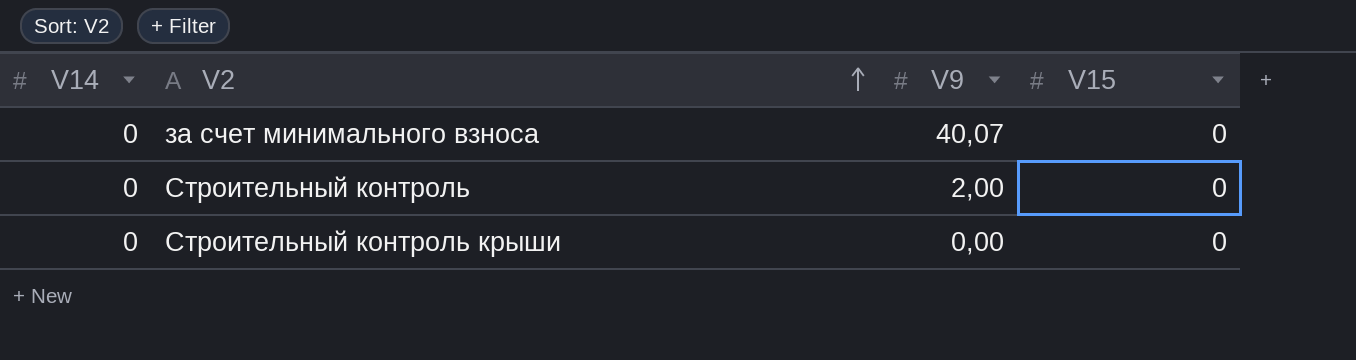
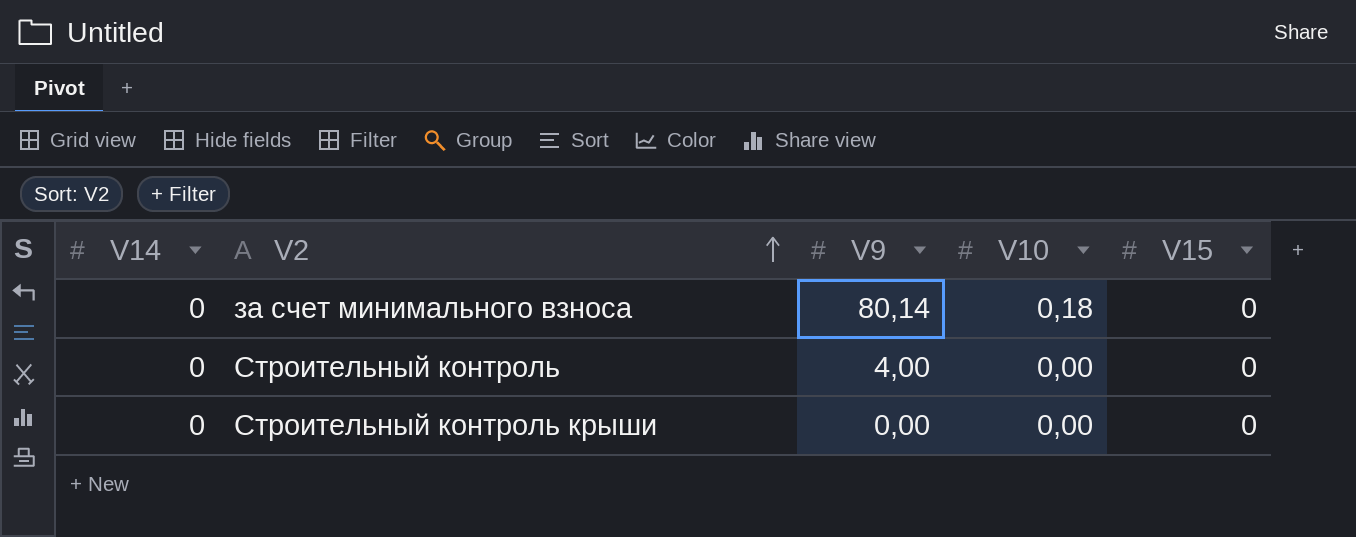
column V10 | position: none -> 4
за счет минимального взноса | V9: 40,07 -> 80,14
Строительный контроль | V9: 2,00 -> 4,00

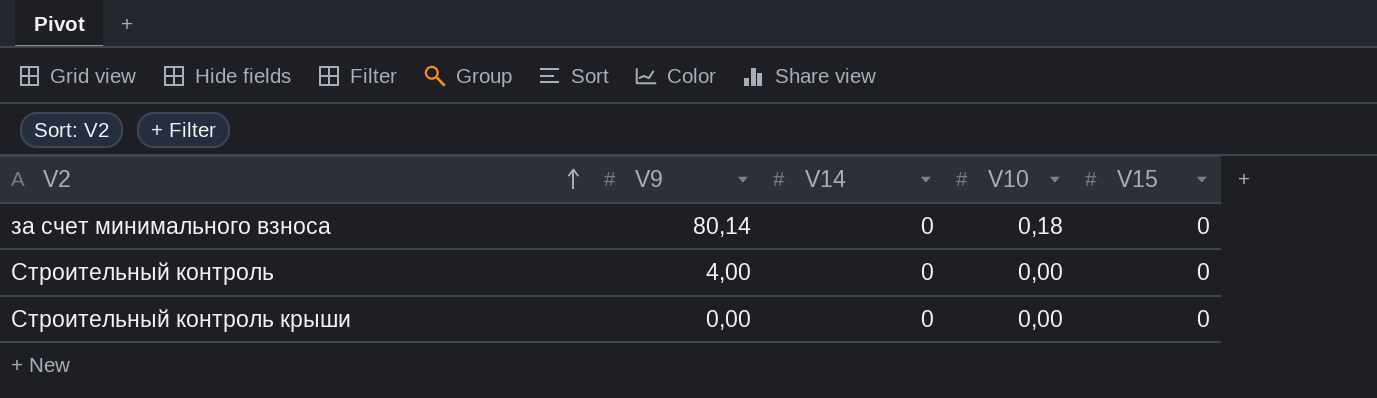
column V14 | position: 1 -> 3

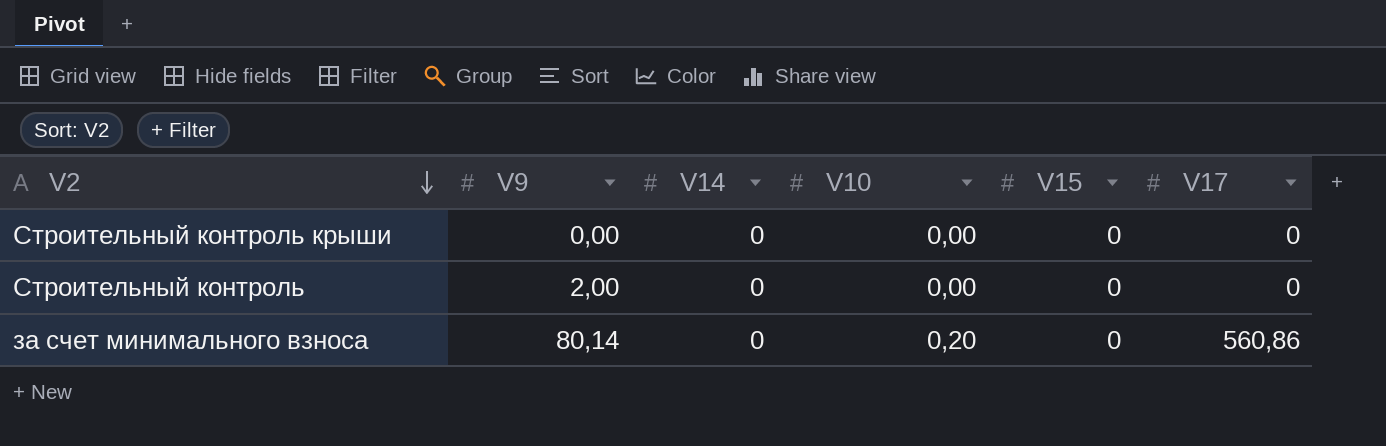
row order: V2 ascending -> V2 descending
column V17 | position: none -> 6
Строительный контроль | V9: 4,00 -> 2,00
за счет минимального взноса | V10: 0,18 -> 0,20

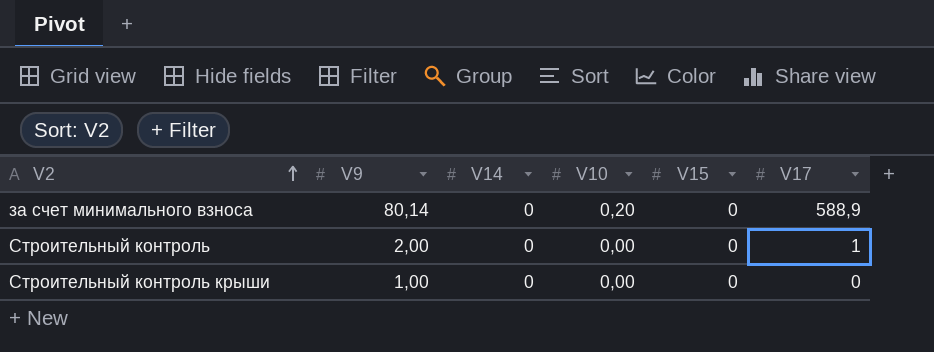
row order: V2 descending -> V2 ascending
за счет минимального взноса | V17: 560,86 -> 588,9
Строительный контроль | V17: 0 -> 1
Строительный контроль крыши | V9: 0,00 -> 1,00

